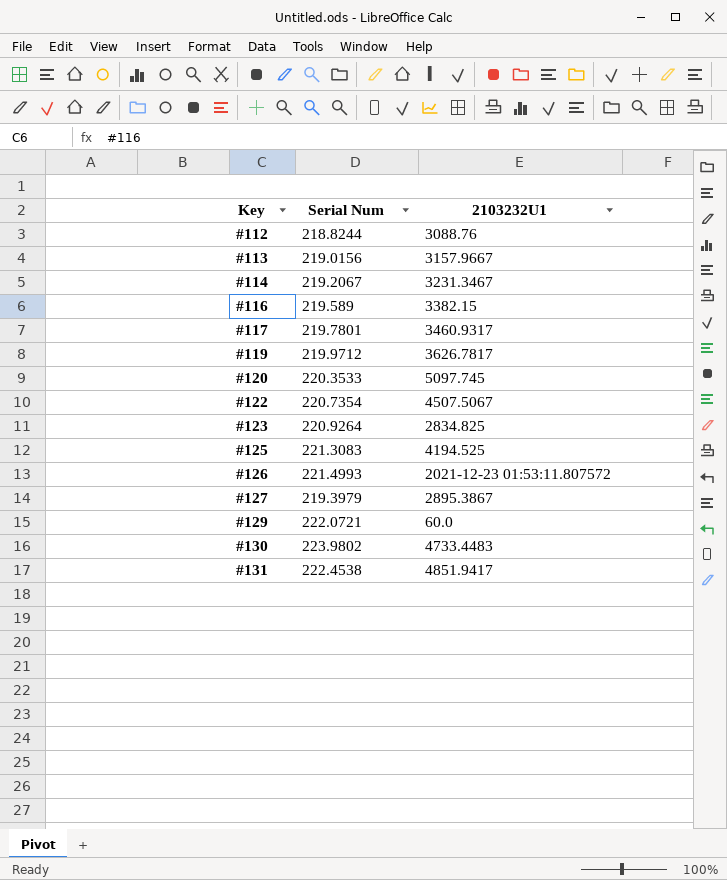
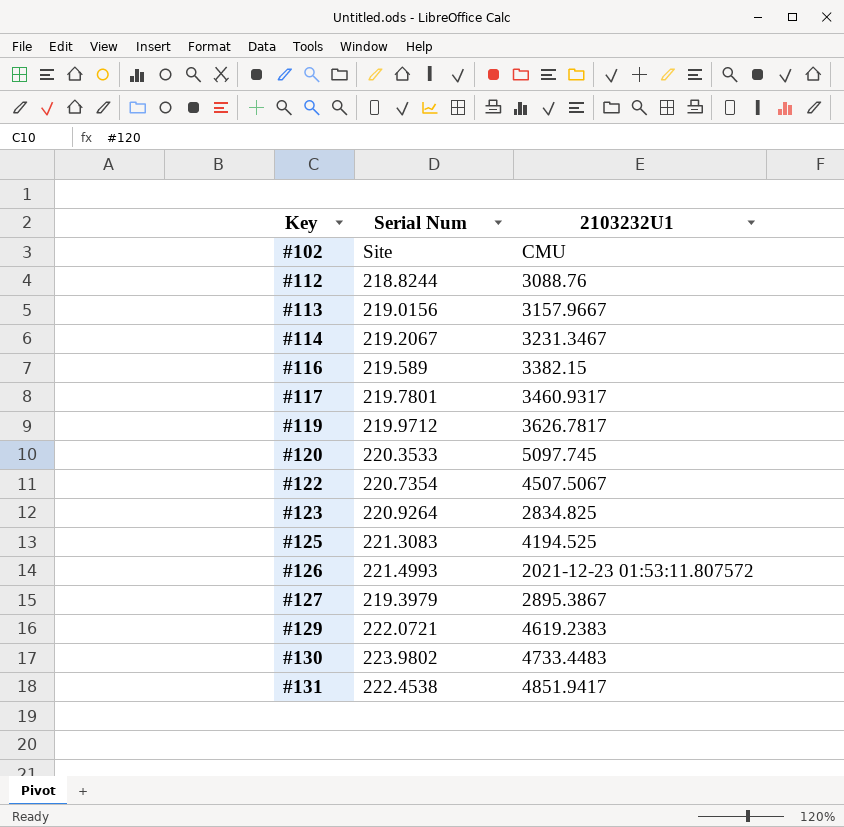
row #102: none -> Site | CMU
#129 | 2103232U1: 60.0 -> 4619.2383

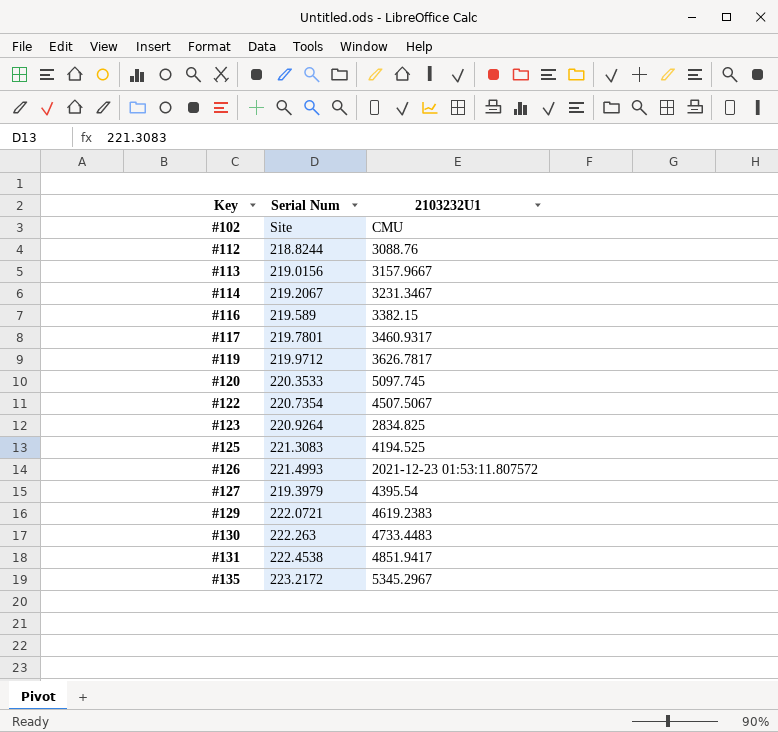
#127 | 2103232U1: 2895.3867 -> 4395.54
#130 | Serial Num: 223.9802 -> 222.263
row #135: none -> 223.2172 | 5345.2967

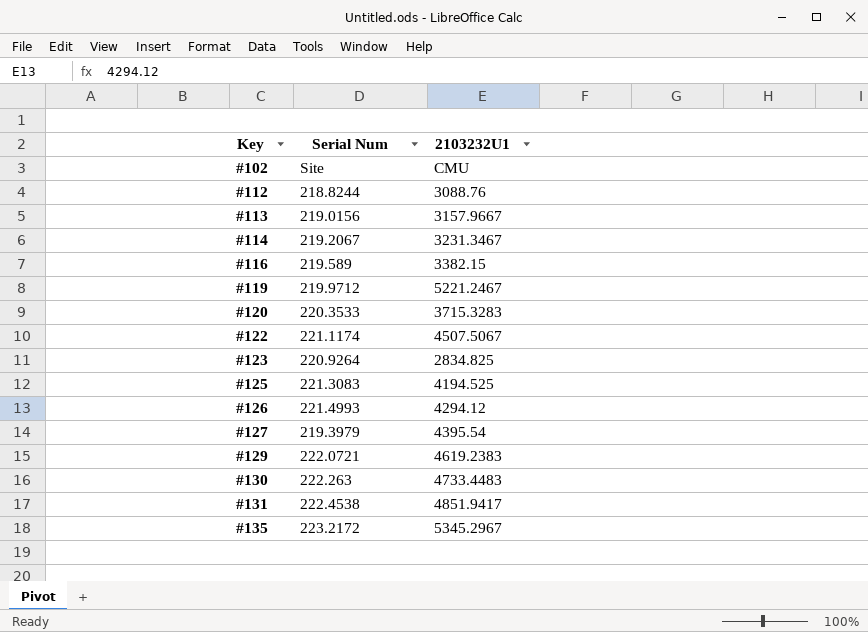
row #117: 219.7801 | 3460.9317 -> none
#119 | 2103232U1: 3626.7817 -> 5221.2467
#120 | 2103232U1: 5097.745 -> 3715.3283
#122 | Serial Num: 220.7354 -> 221.1174
#126 | 2103232U1: 2021-12-23 01:53:11.807572 -> 4294.12

